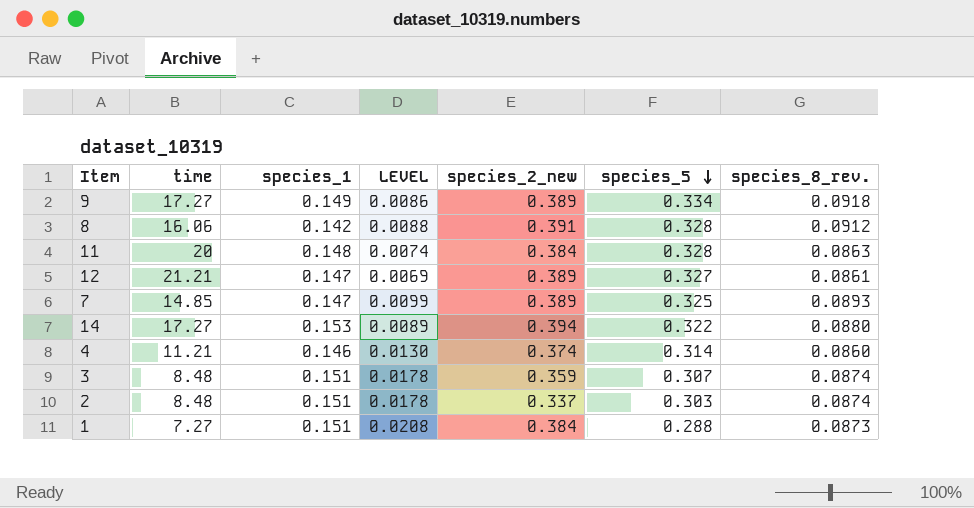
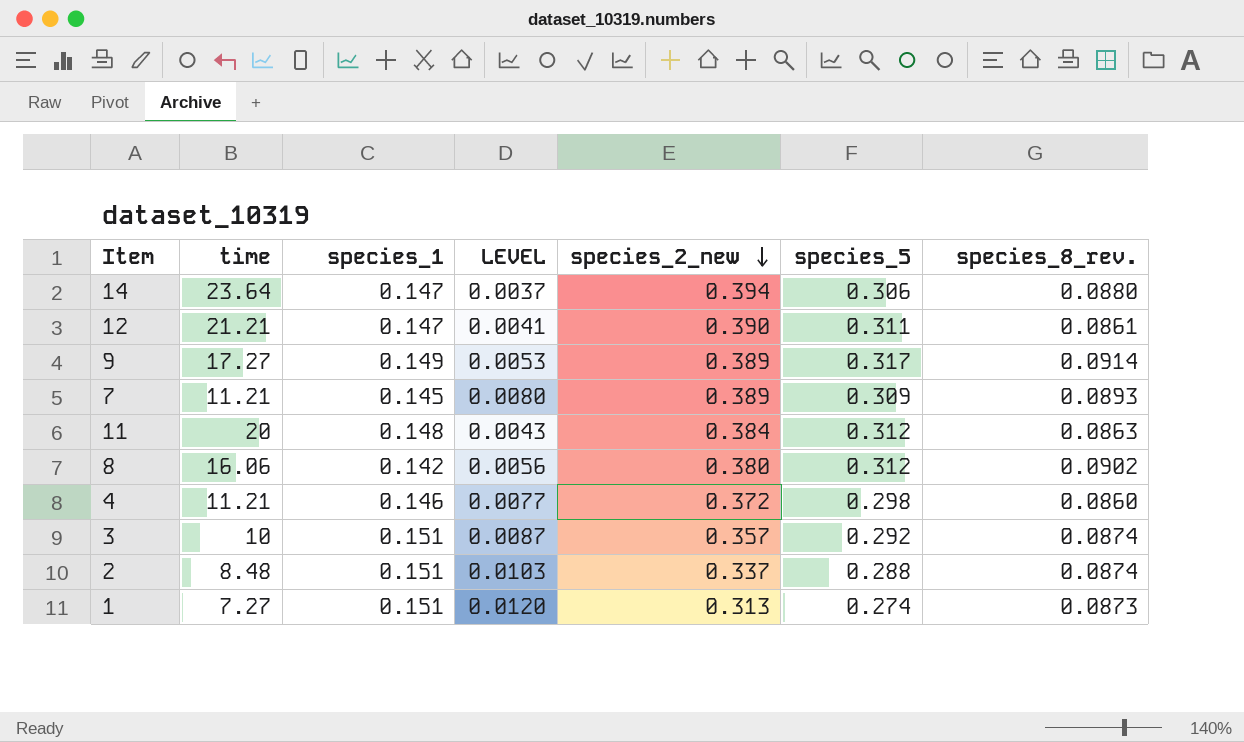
row order: species_5 descending -> species_2_new descending
column LEVEL | formula: [species_1] / [time] -> [species_8_rev.] / [time]
14 | time: 17.27 -> 23.64
14 | species_1: 0.153 -> 0.147
14 | species_5: 0.322 -> 0.306
12 | species_2_new: 0.389 -> 0.390
12 | species_5: 0.327 -> 0.311
9 | species_5: 0.334 -> 0.317
9 | species_8_rev.: 0.0918 -> 0.0914
7 | time: 14.85 -> 11.21
7 | species_1: 0.147 -> 0.145
7 | species_5: 0.325 -> 0.309
11 | species_5: 0.328 -> 0.312
8 | species_2_new: 0.391 -> 0.380
8 | species_5: 0.328 -> 0.312
8 | species_8_rev.: 0.0912 -> 0.0902
4 | species_2_new: 0.374 -> 0.372
4 | species_5: 0.314 -> 0.298
3 | time: 8.48 -> 10
3 | species_2_new: 0.359 -> 0.357
3 | species_5: 0.307 -> 0.292
2 | species_5: 0.303 -> 0.288
1 | species_2_new: 0.384 -> 0.313
1 | species_5: 0.288 -> 0.274

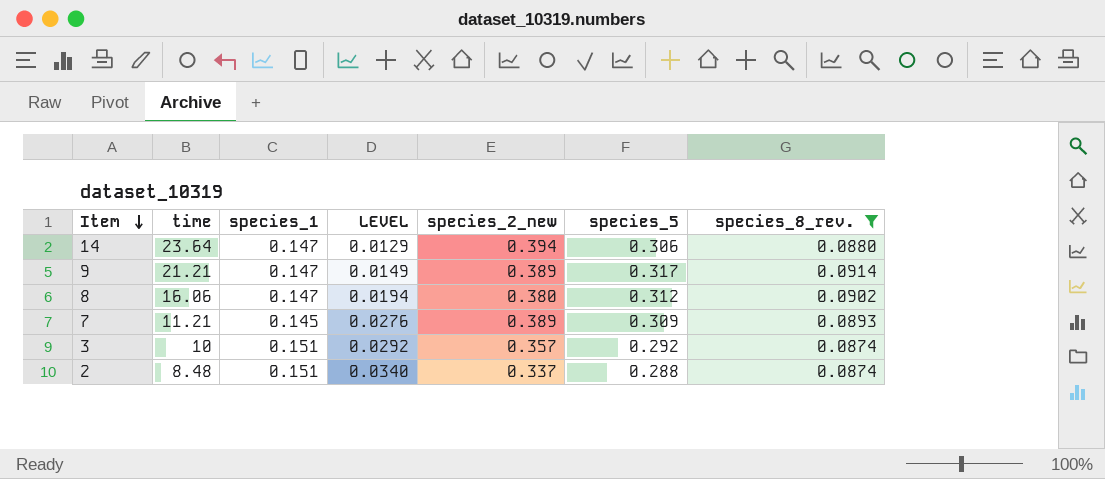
filter: none -> species_8_rev. >= 0.0874
row order: species_2_new descending -> Item descending
column LEVEL | formula: [species_8_rev.] / [time] -> [species_5] / [time]
9 | time: 17.27 -> 21.21
9 | species_1: 0.149 -> 0.147
8 | species_1: 0.142 -> 0.147

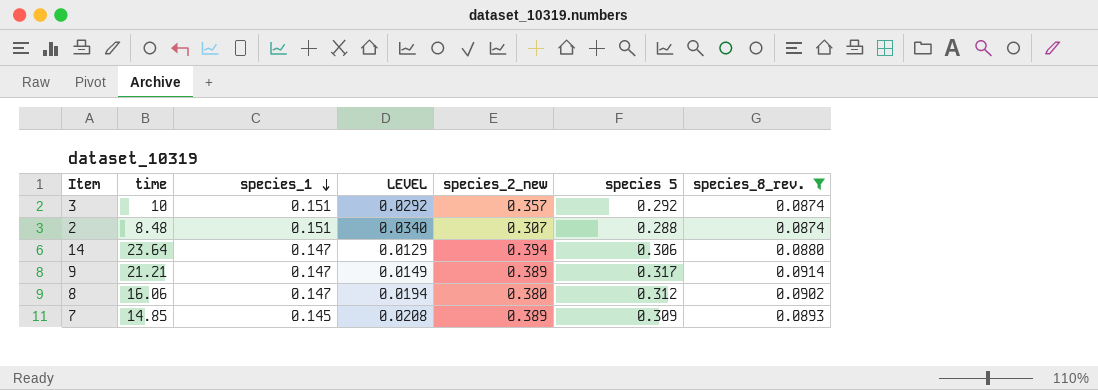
row order: Item descending -> species_1 descending
column name: species_5 -> species 5
2 | species_2_new: 0.337 -> 0.307
7 | time: 11.21 -> 14.85
7 | LEVEL: 0.0276 -> 0.0208

